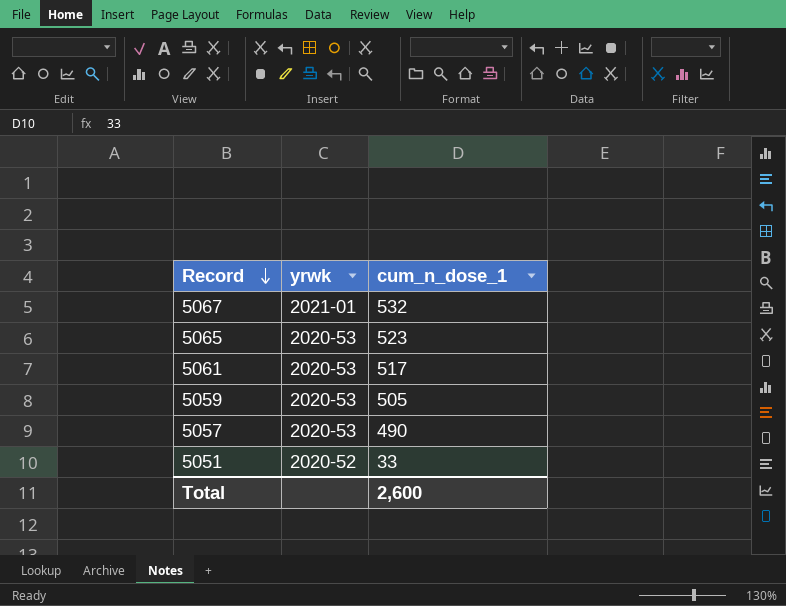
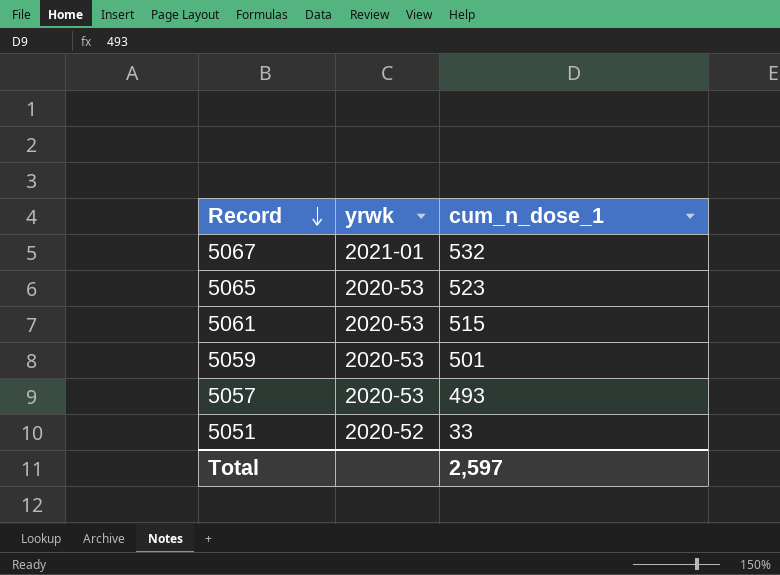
5061 | cum_n_dose_1: 517 -> 515
5059 | cum_n_dose_1: 505 -> 501
5057 | cum_n_dose_1: 490 -> 493
Total | cum_n_dose_1: 2,600 -> 2,597

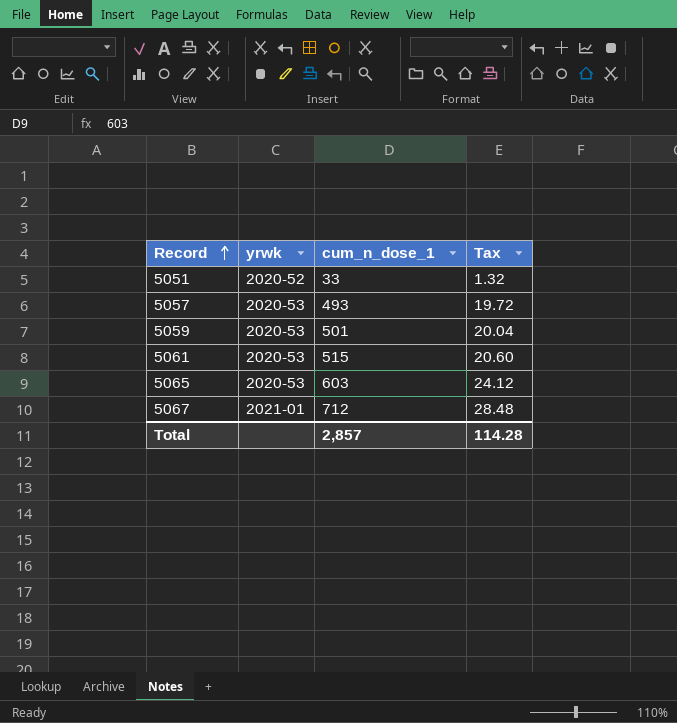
row order: Record descending -> Record ascending
column Tax | formula: none -> [cum_n_dose_1] * 0.04
5065 | cum_n_dose_1: 523 -> 603
5067 | cum_n_dose_1: 532 -> 712
Total | cum_n_dose_1: 2,597 -> 2,857

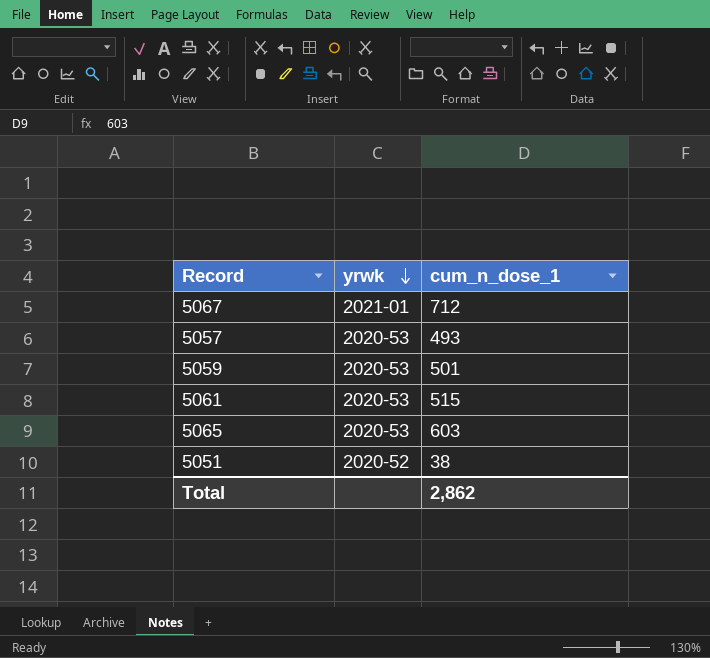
row order: Record ascending -> yrwk descending
column Tax | formula: [cum_n_dose_1] * 0.04 -> none
5051 | cum_n_dose_1: 33 -> 38
Total | cum_n_dose_1: 2,857 -> 2,862

